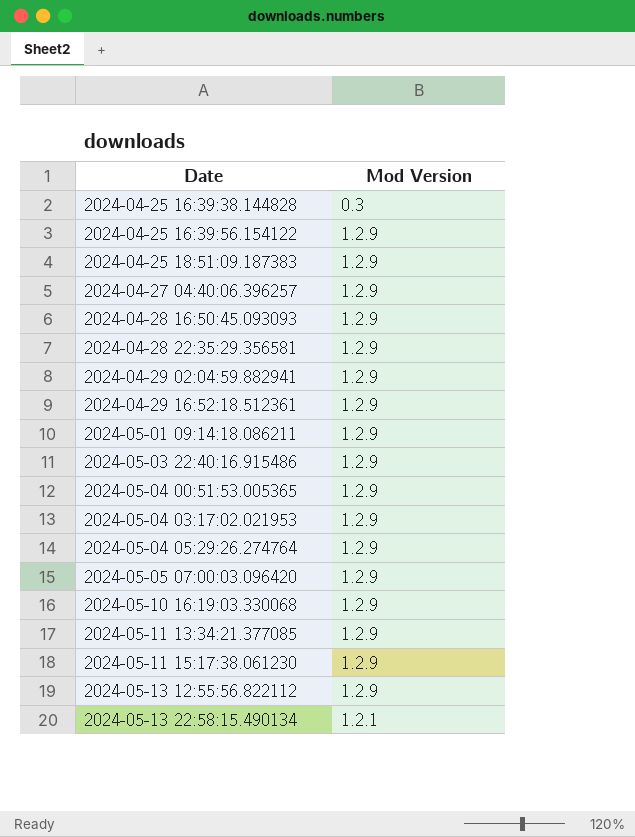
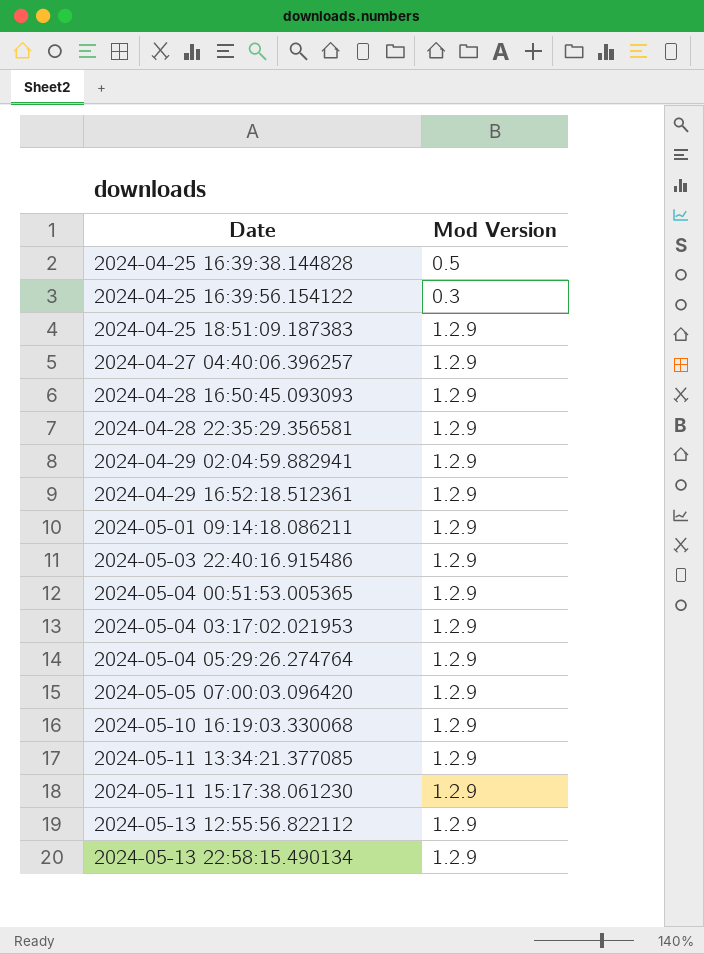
2024-04-25 16:39:38.144828 | Mod Version: 0.3 -> 0.5
2024-04-25 16:39:56.154122 | Mod Version: 1.2.9 -> 0.3
2024-05-13 22:58:15.490134 | Mod Version: 1.2.1 -> 1.2.9

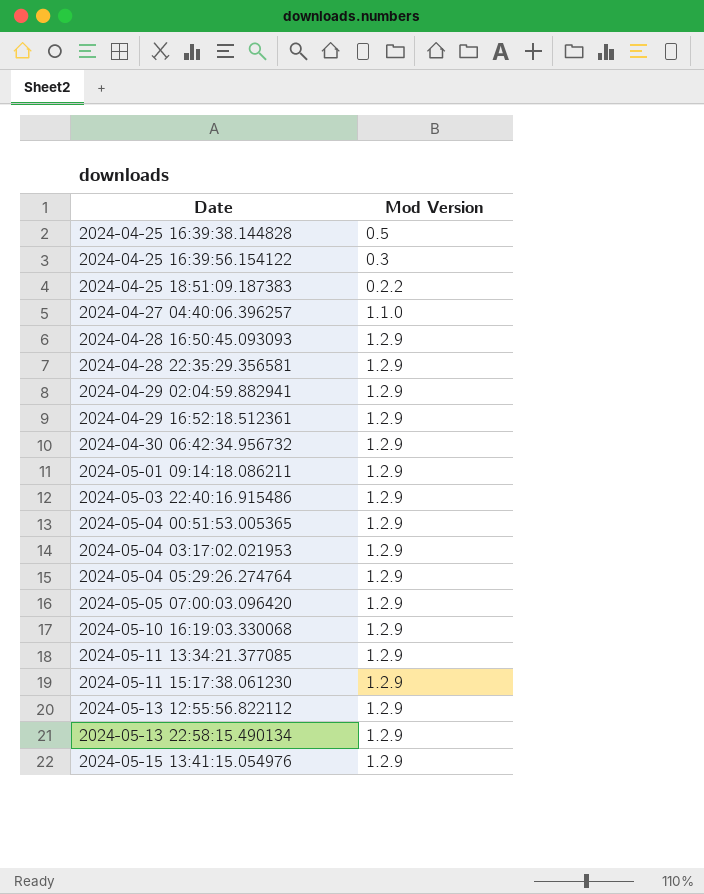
2024-04-25 18:51:09.187383 | Mod Version: 1.2.9 -> 0.2.2
2024-04-27 04:40:06.396257 | Mod Version: 1.2.9 -> 1.1.0
row 2024-04-30 06:42:34.956732: none -> 1.2.9
row 2024-05-15 13:41:15.054976: none -> 1.2.9

